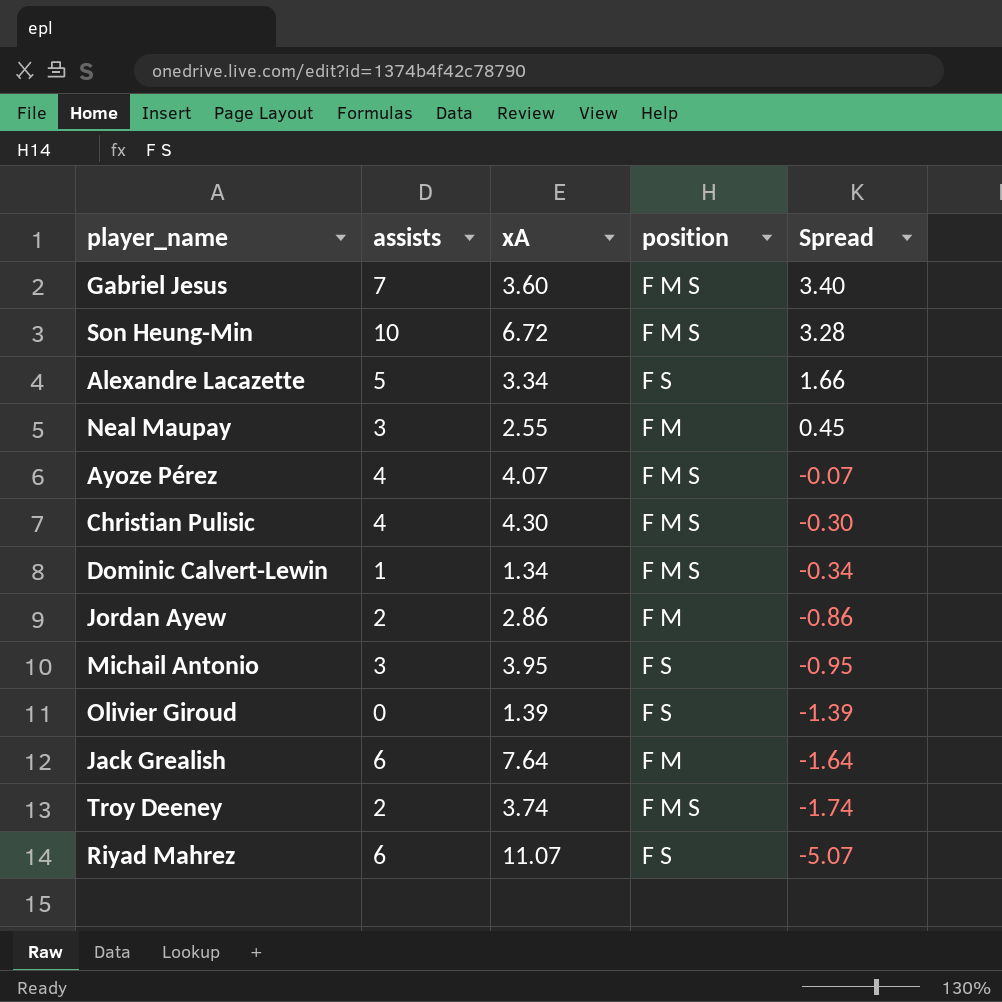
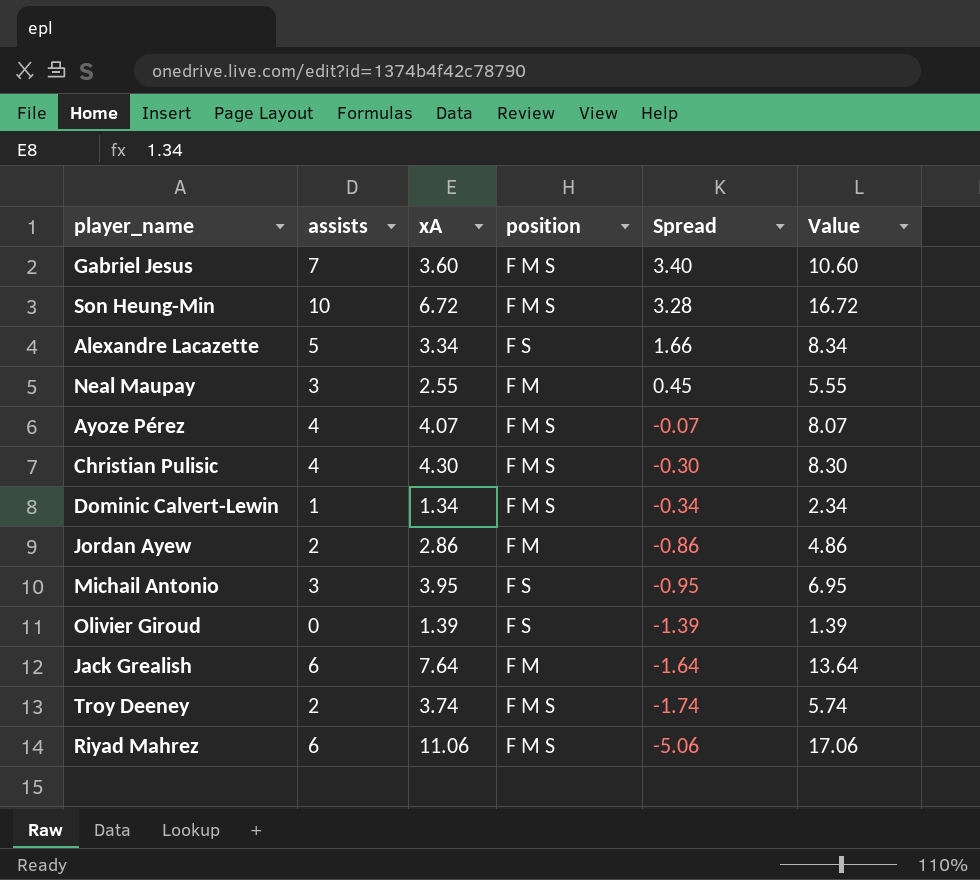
column Value | formula: none -> [assists] + [xA]
Riyad Mahrez | xA: 11.07 -> 11.06
Riyad Mahrez | position: F S -> F M S
Riyad Mahrez | Spread: -5.07 -> -5.06

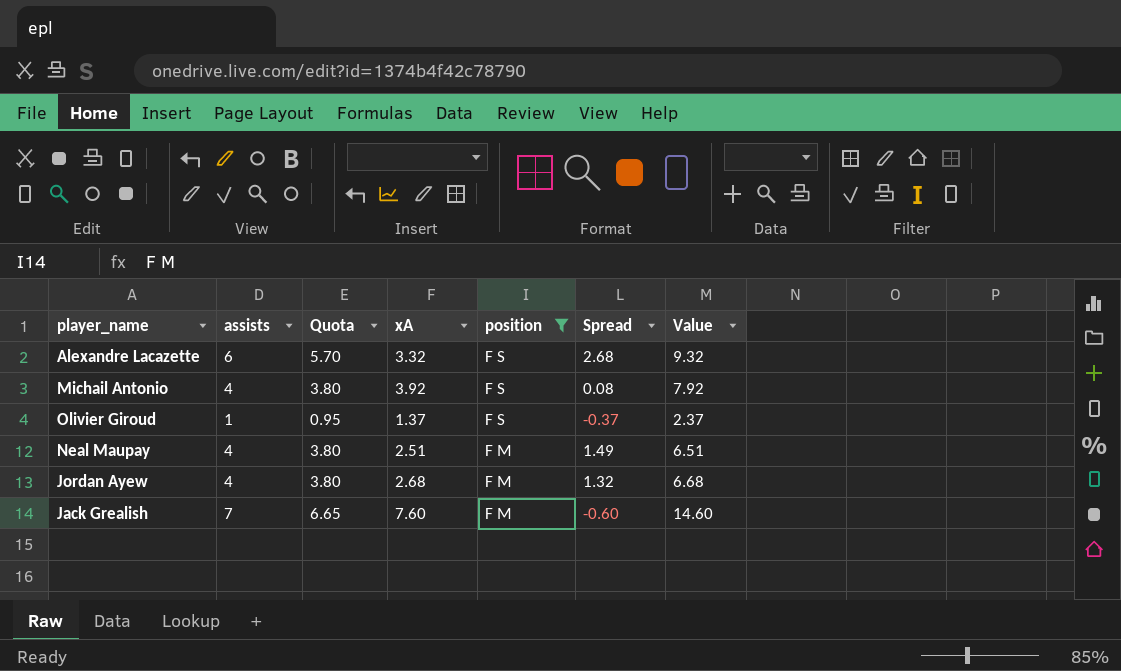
filter: none -> position != F M S
row order: Spread descending -> position descending
column Quota | formula: none -> [assists] * 0.95
Alexandre Lacazette | assists: 5 -> 6
Alexandre Lacazette | xA: 3.34 -> 3.32
Alexandre Lacazette | Spread: 1.66 -> 2.68
Alexandre Lacazette | Value: 8.34 -> 9.32
Michail Antonio | assists: 3 -> 4
Michail Antonio | xA: 3.95 -> 3.92
Michail Antonio | Spread: -0.95 -> 0.08
Michail Antonio | Value: 6.95 -> 7.92
Olivier Giroud | assists: 0 -> 1
Olivier Giroud | xA: 1.39 -> 1.37
Olivier Giroud | Spread: -1.39 -> -0.37
Olivier Giroud | Value: 1.39 -> 2.37
Neal Maupay | assists: 3 -> 4
Neal Maupay | xA: 2.55 -> 2.51
Neal Maupay | Spread: 0.45 -> 1.49
Neal Maupay | Value: 5.55 -> 6.51
Jordan Ayew | assists: 2 -> 4
Jordan Ayew | xA: 2.86 -> 2.68
Jordan Ayew | Spread: -0.86 -> 1.32
Jordan Ayew | Value: 4.86 -> 6.68
Jack Grealish | assists: 6 -> 7
Jack Grealish | xA: 7.64 -> 7.60
Jack Grealish | Spread: -1.64 -> -0.60
Jack Grealish | Value: 13.64 -> 14.60

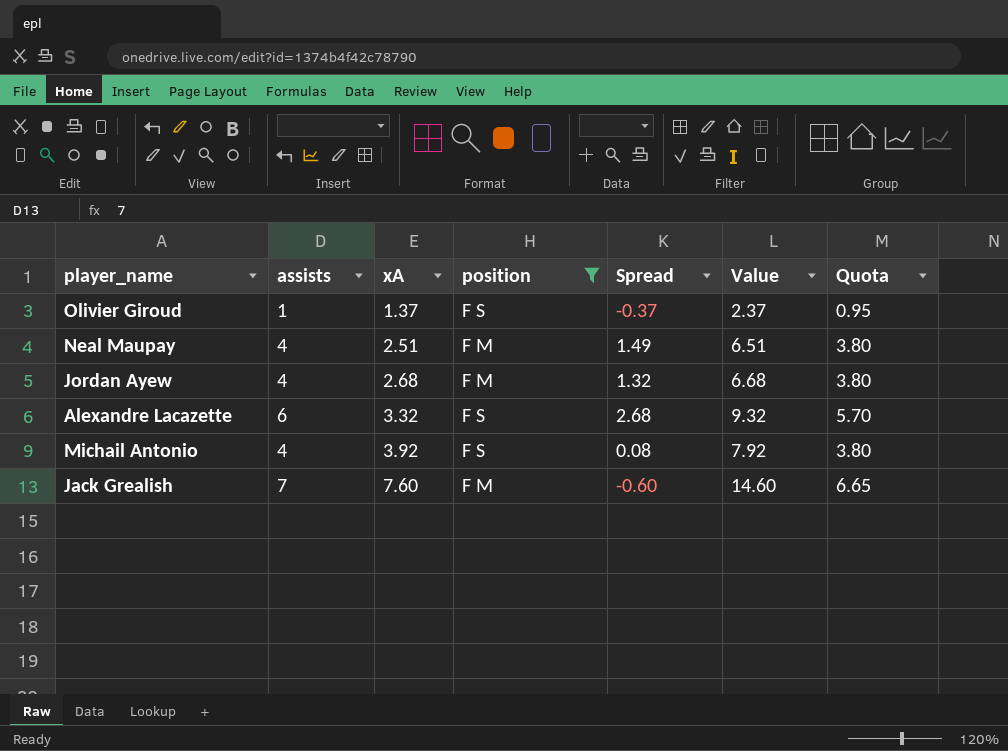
row order: position descending -> xA ascending
column Quota | position: 3 -> 7

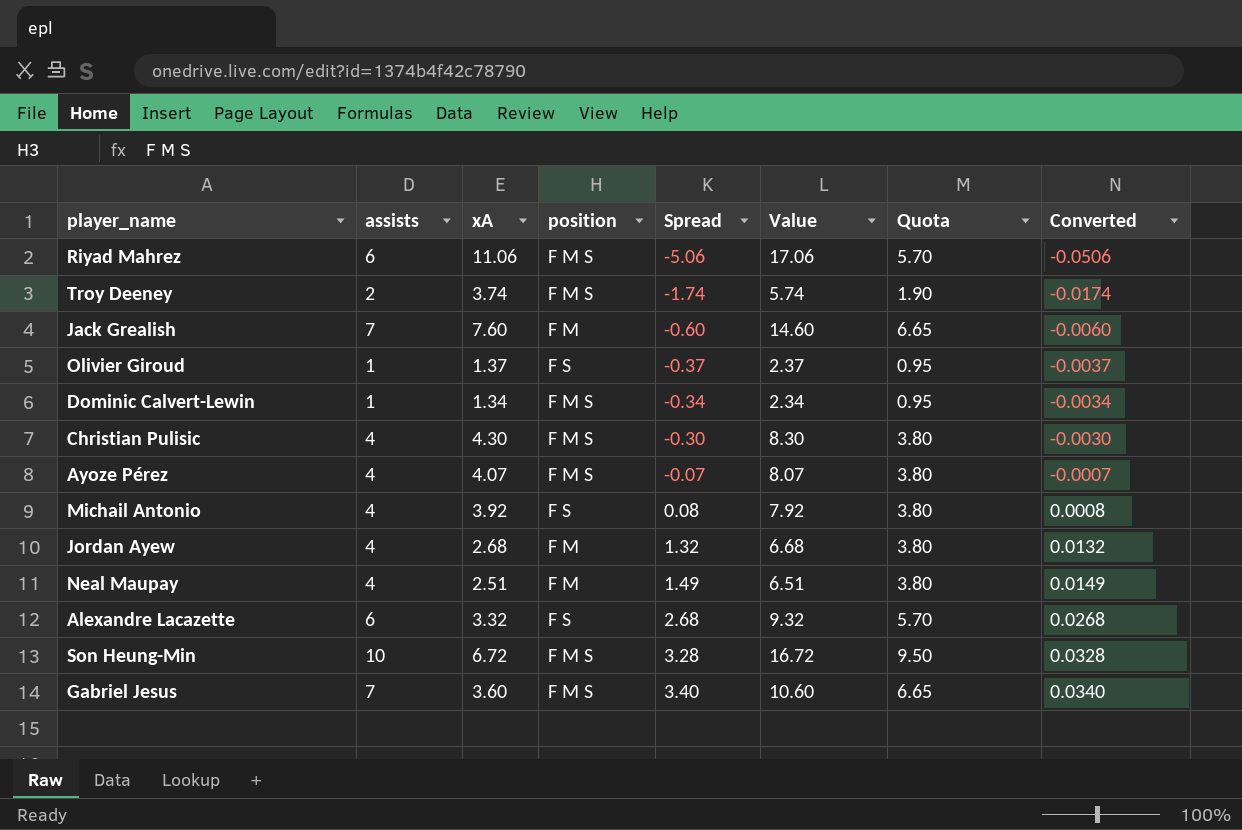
filter: position != F M S -> none
row order: xA ascending -> Spread ascending
column Converted | formula: none -> [Spread] * 0.01

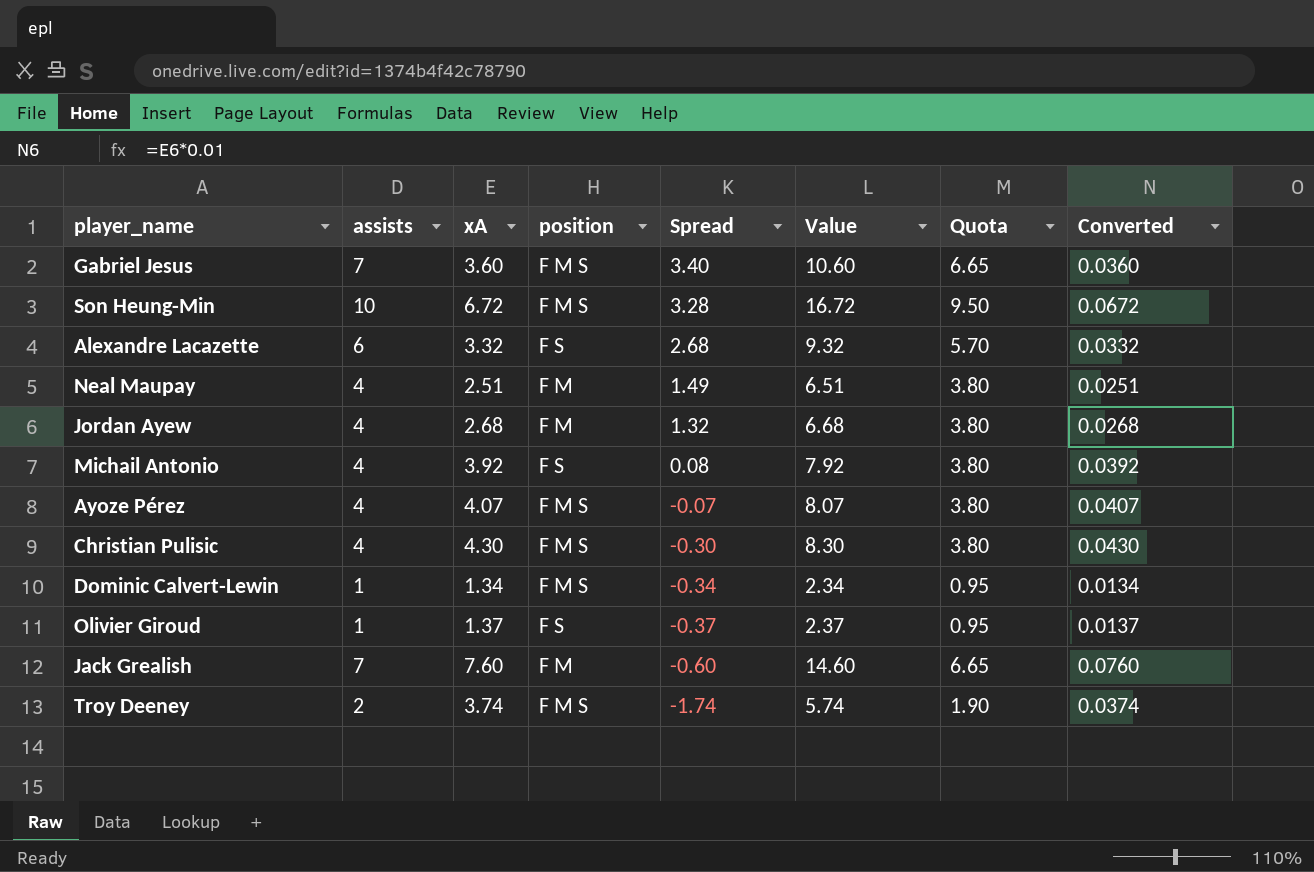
row order: Spread ascending -> Spread descending
column Converted | formula: [Spread] * 0.01 -> [xA] * 0.01
row Riyad Mahrez: 6 | 11.06 | F M S | -5.06 | 17.06 | 5.70 | -0.0506 -> none

